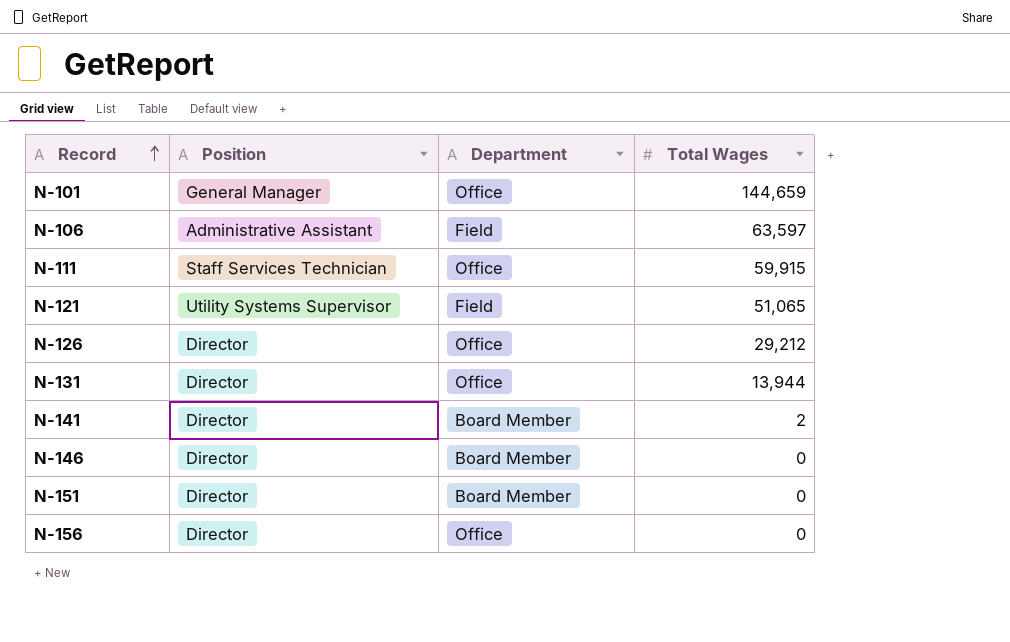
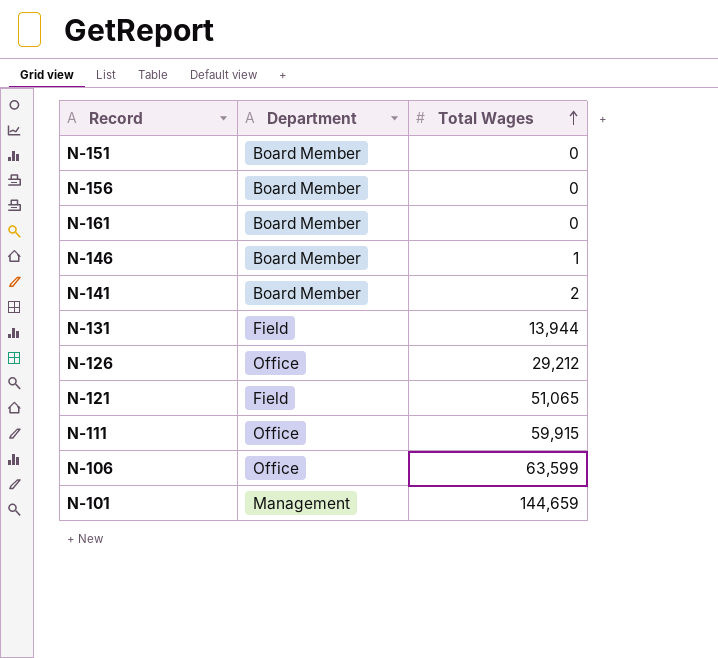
row order: Record ascending -> Total Wages ascending
column Position | position: 2 -> none
N-156 | Department: Office -> Board Member
row N-161: none -> Board Member | 0
N-146 | Total Wages: 0 -> 1
N-131 | Department: Office -> Field
N-106 | Department: Field -> Office
N-106 | Total Wages: 63,597 -> 63,599
N-101 | Department: Office -> Management

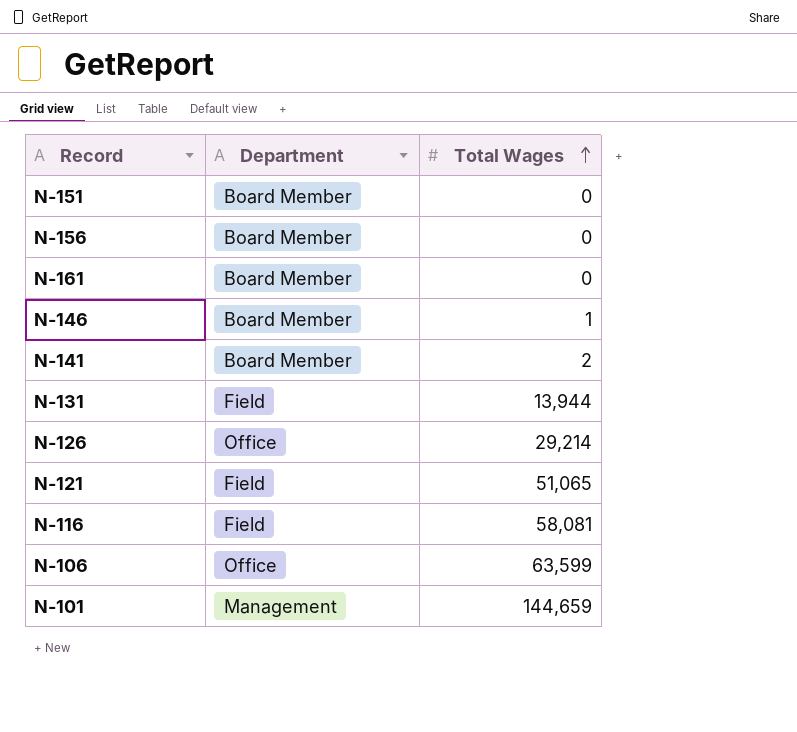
row N-111: Office | 59,915 -> none
N-126 | Total Wages: 29,212 -> 29,214
row N-116: none -> Field | 58,081

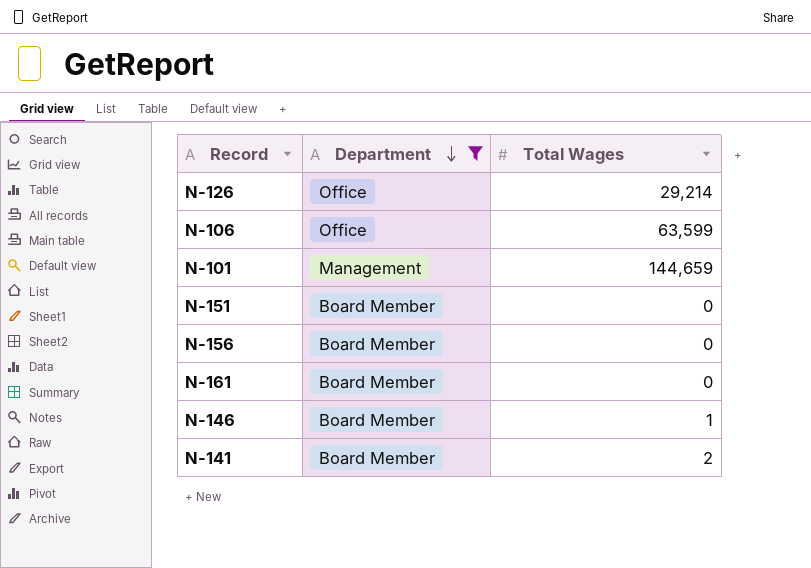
filter: none -> Department != Field
row order: Total Wages ascending -> Department descending

